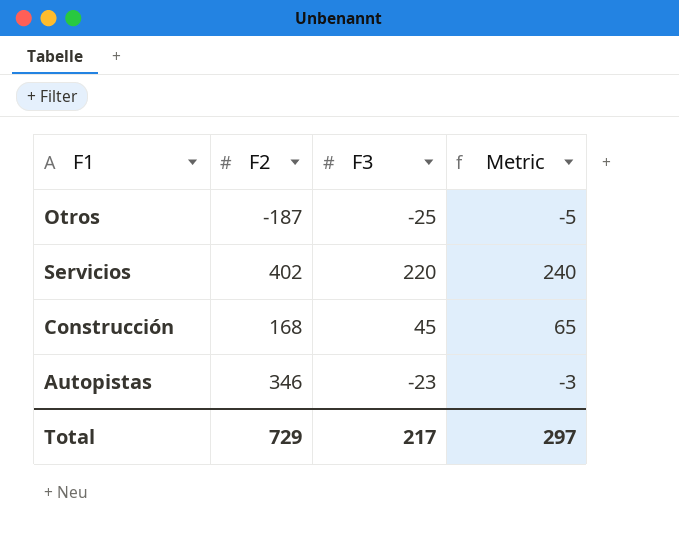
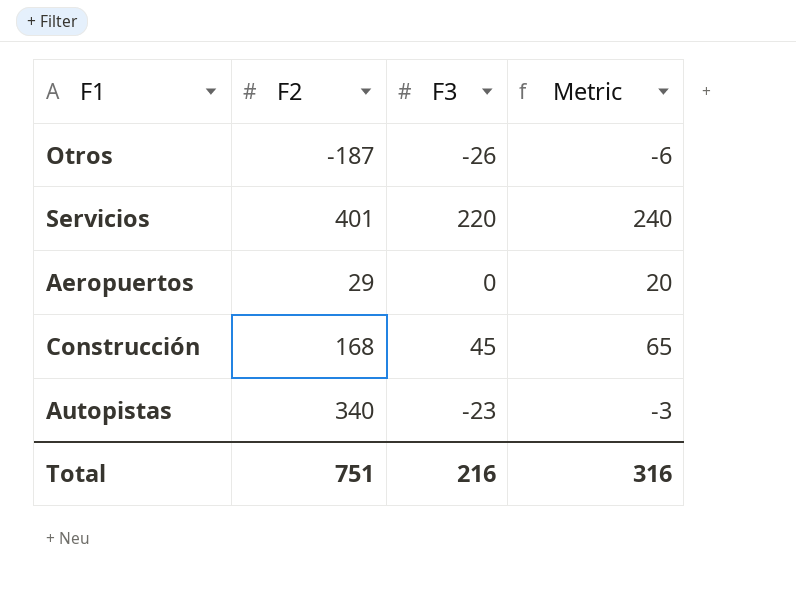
Otros | F3: -25 -> -26
Otros | Metric: -5 -> -6
Servicios | F2: 402 -> 401
row Aeropuertos: none -> 29 | 0 | 20
Autopistas | F2: 346 -> 340
Total | F2: 729 -> 751
Total | F3: 217 -> 216
Total | Metric: 297 -> 316

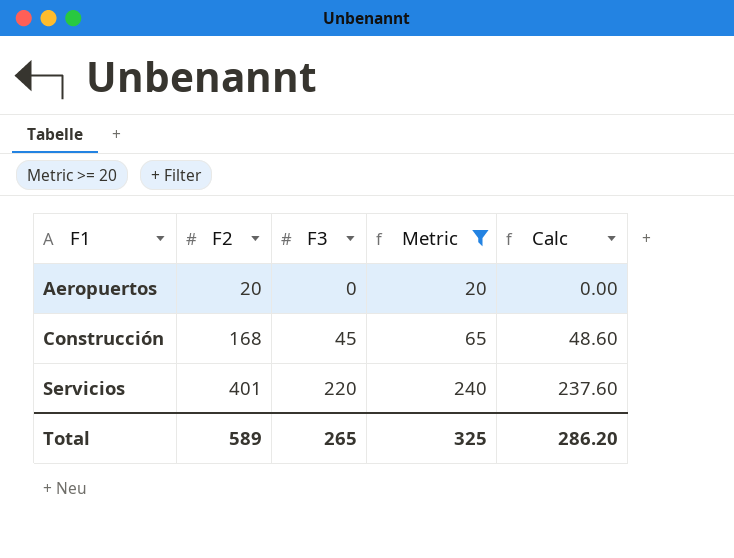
filter: none -> Metric >= 20
row order: none -> F1 ascending
column Calc | formula: none -> [F3] * 1.08
Aeropuertos | F2: 29 -> 20
Total | F2: 751 -> 589
Total | F3: 216 -> 265
Total | Metric: 316 -> 325

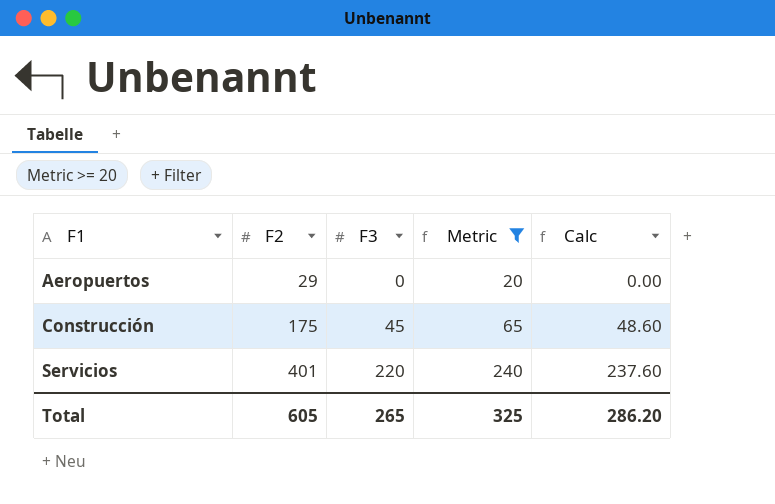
Aeropuertos | F2: 20 -> 29
Construcción | F2: 168 -> 175
Total | F2: 589 -> 605

